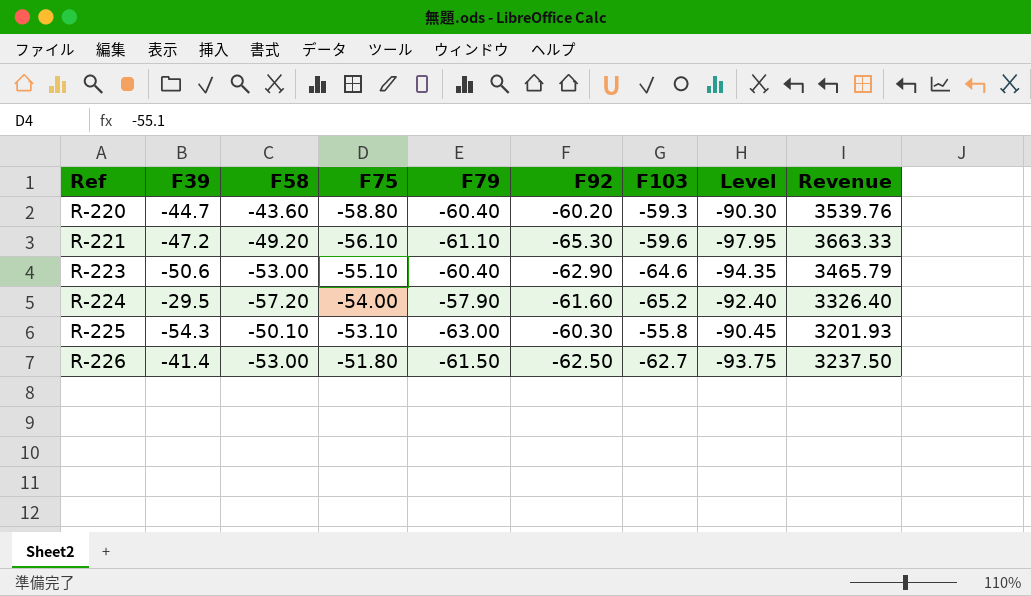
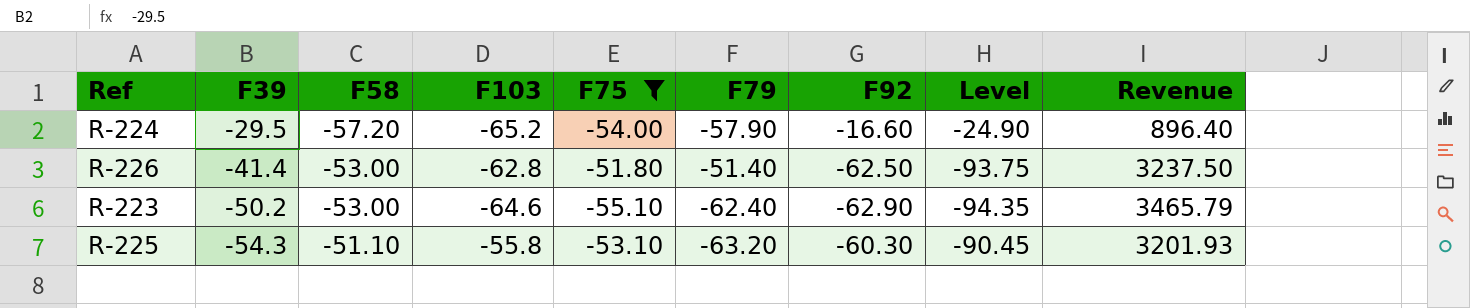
filter: none -> F75 >= -55.10
row order: Ref ascending -> F39 descending
column F103 | position: 7 -> 4
R-224 | F92: -61.60 -> -16.60
R-224 | Level: -92.40 -> -24.90
R-224 | Revenue: 3326.40 -> 896.40
R-226 | F103: -62.7 -> -62.8
R-226 | F79: -61.50 -> -51.40
R-223 | F39: -50.6 -> -50.2
R-223 | F79: -60.40 -> -62.40
R-225 | F58: -50.10 -> -51.10
R-225 | F79: -63.00 -> -63.20

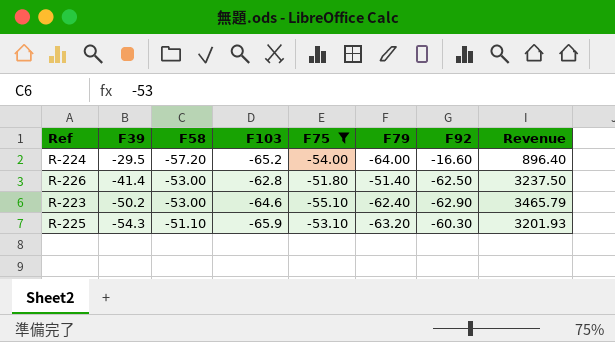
column Level | formula: [F92] * 1.5 -> none
R-224 | F79: -57.90 -> -64.00
R-225 | F103: -55.8 -> -65.9

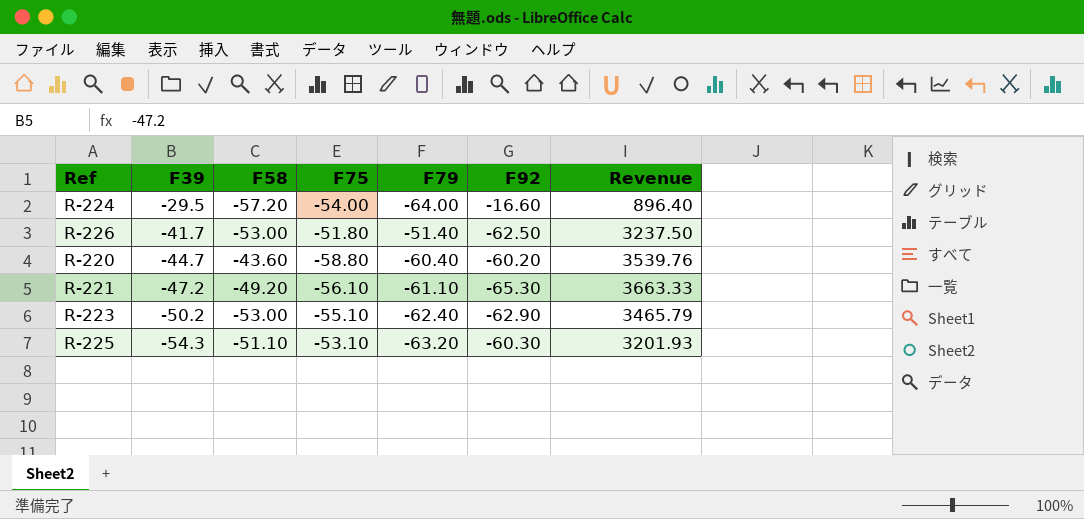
filter: F75 >= -55.10 -> none
column F103 | position: 4 -> none
R-226 | F39: -41.4 -> -41.7

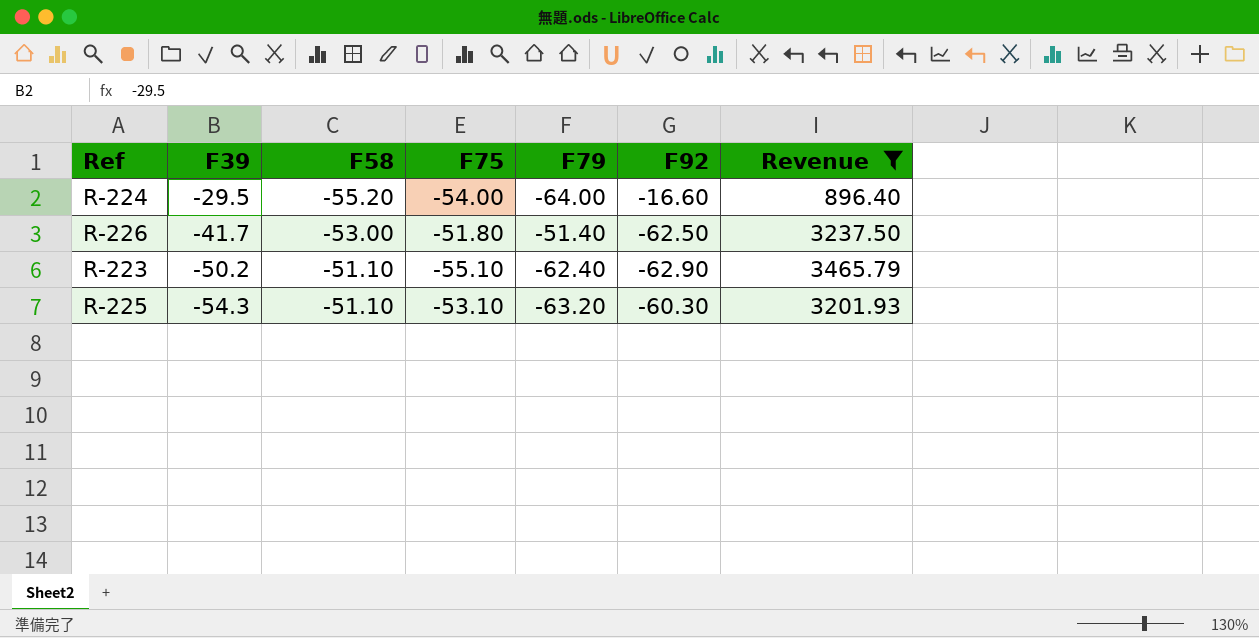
filter: none -> Revenue <= 3465.79
R-224 | F58: -57.20 -> -55.20
R-223 | F58: -53.00 -> -51.10

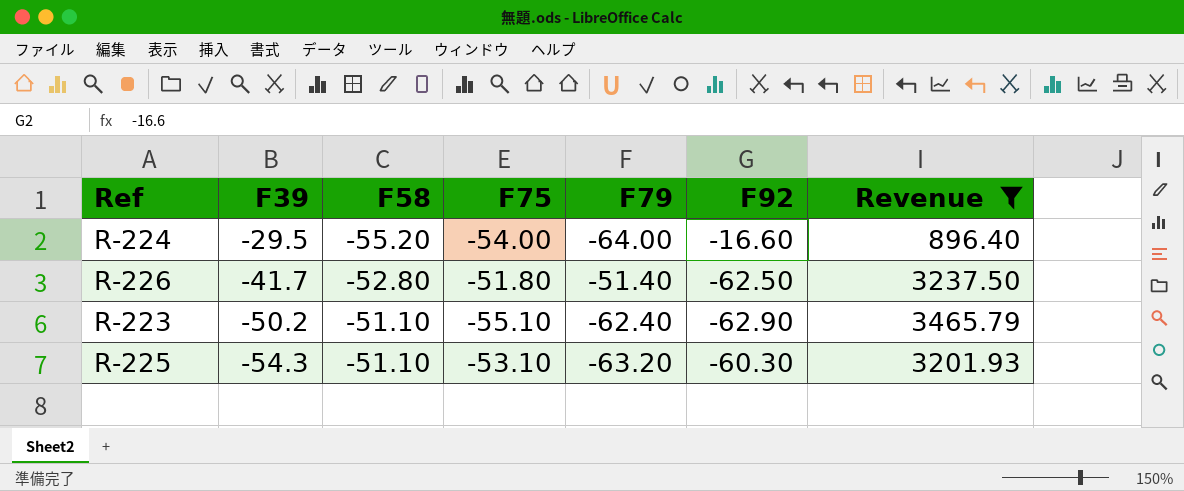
R-226 | F58: -53.00 -> -52.80

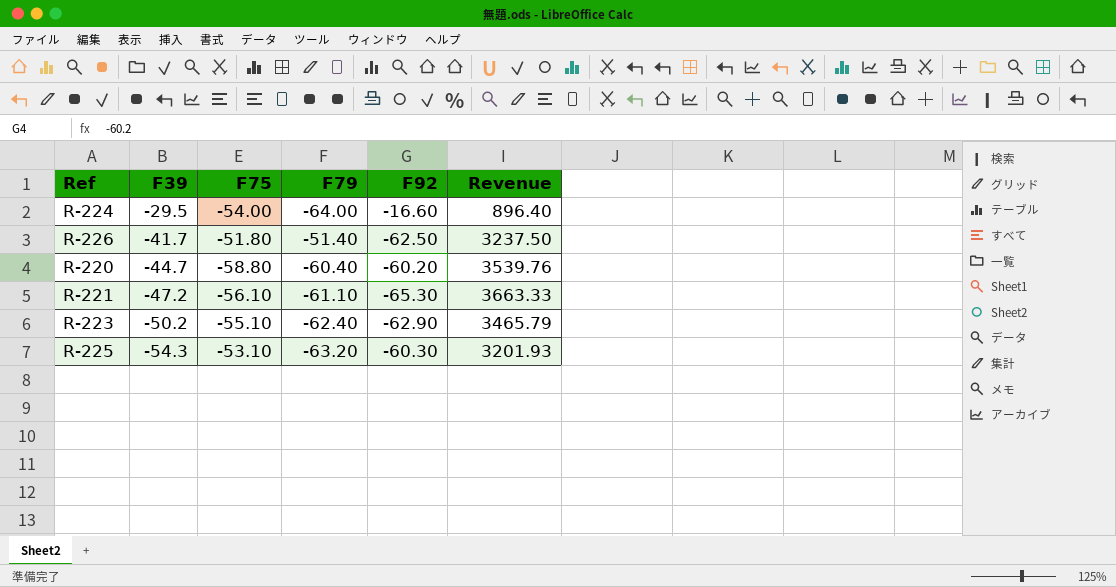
filter: Revenue <= 3465.79 -> none
column F58 | position: 3 -> none

